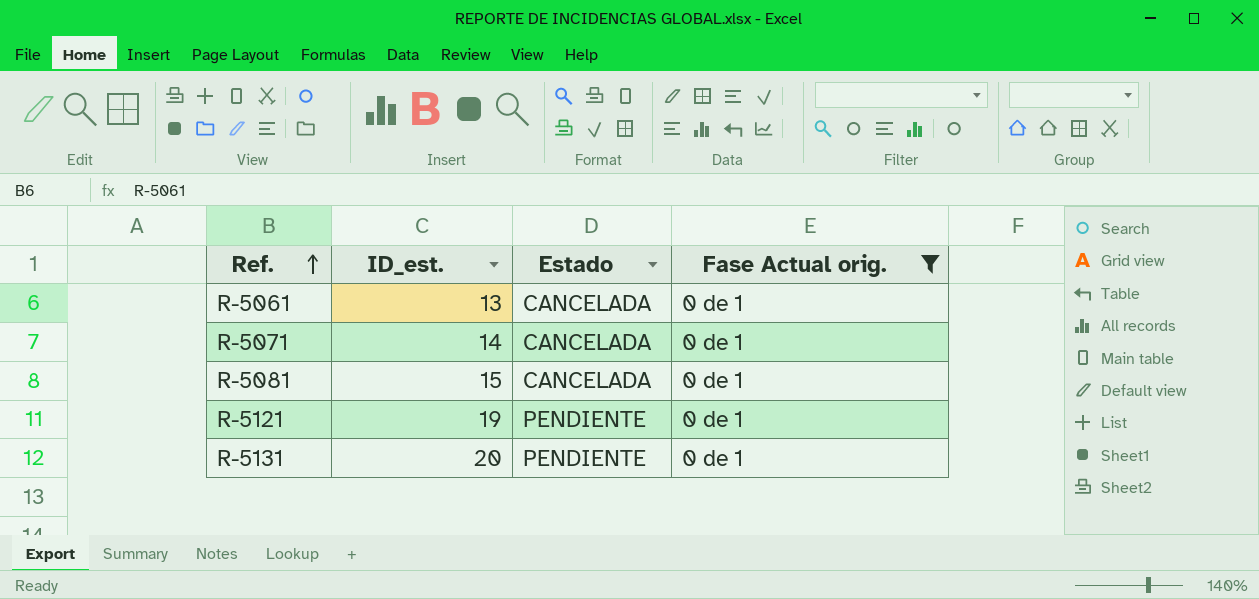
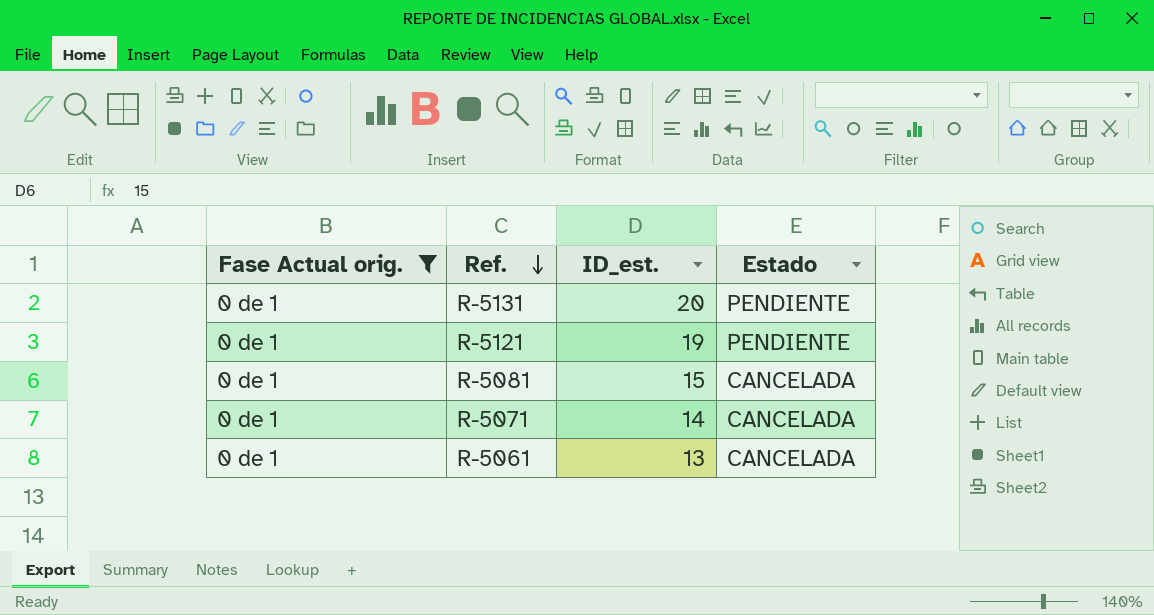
row order: Ref. ascending -> Ref. descending
column Fase Actual orig. | position: 4 -> 1

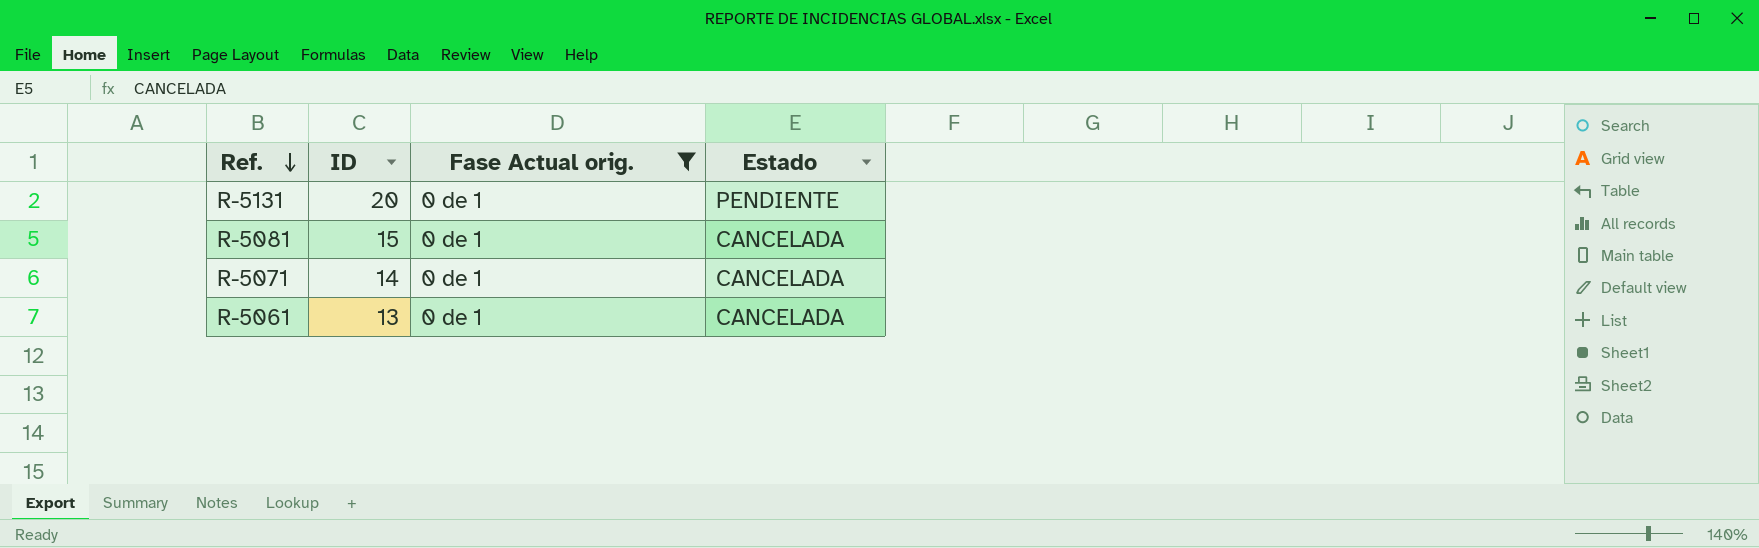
column name: ID_est. -> ID
column Fase Actual orig. | position: 1 -> 3
row R-5121: 0 de 1 | 19 | PENDIENTE -> none

